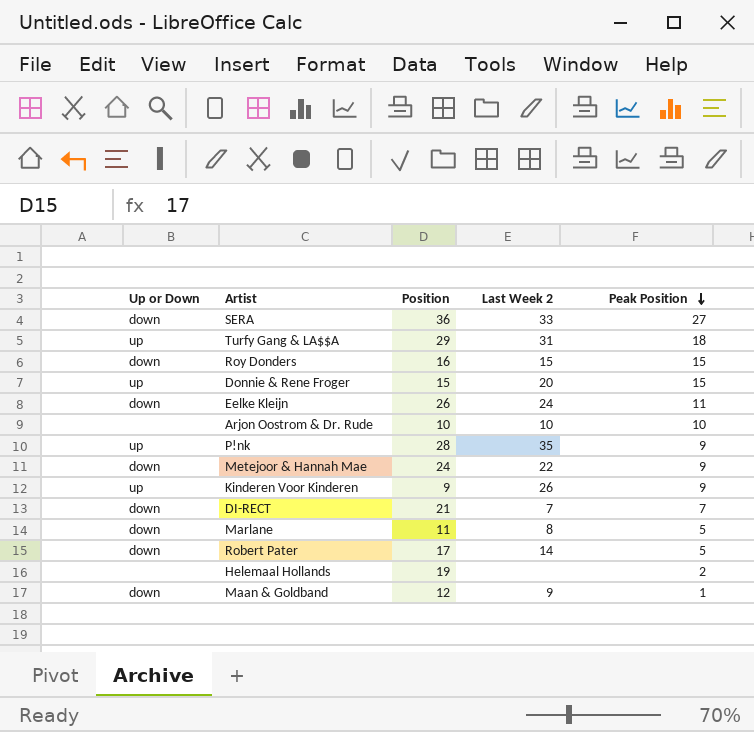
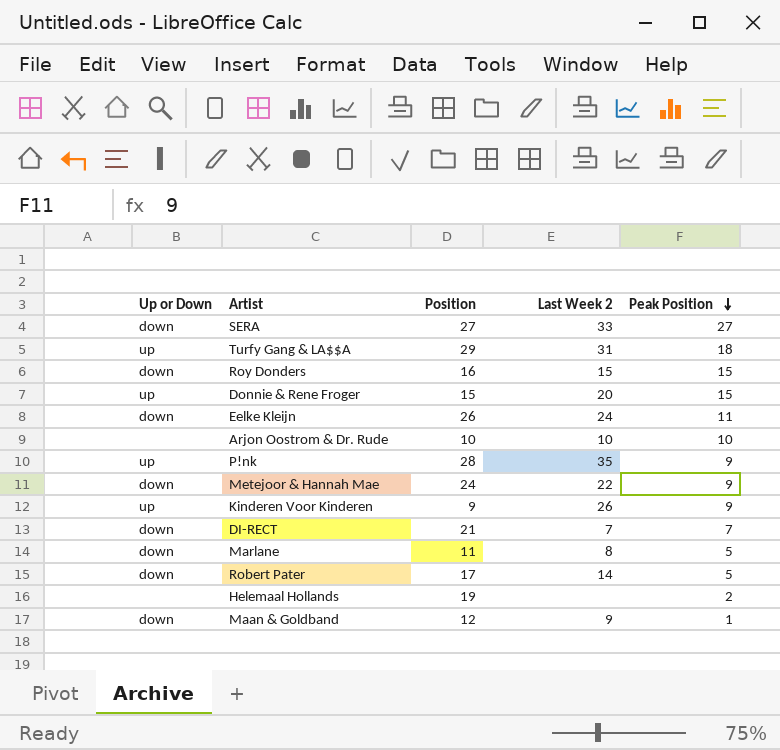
SERA | Position: 36 -> 27

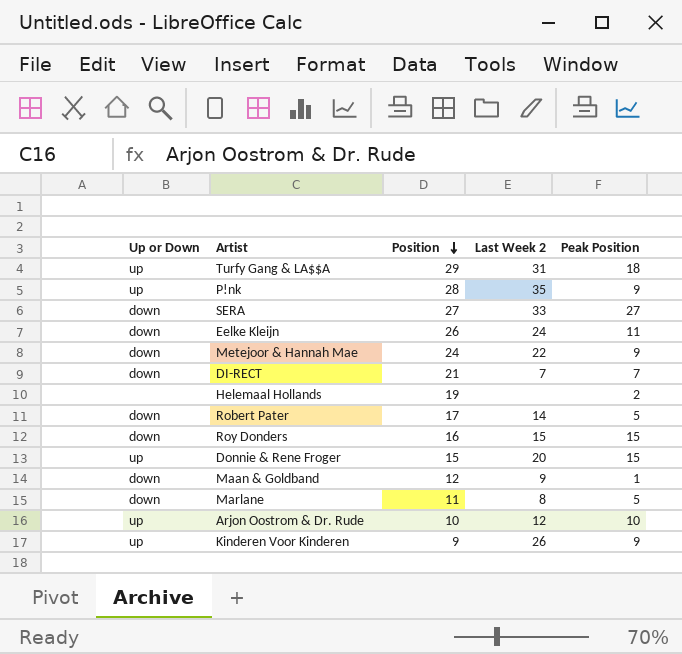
row order: Peak Position descending -> Position descending
Arjon Oostrom & Dr. Rude | Up or Down: none -> up
Arjon Oostrom & Dr. Rude | Last Week 2: 10 -> 12

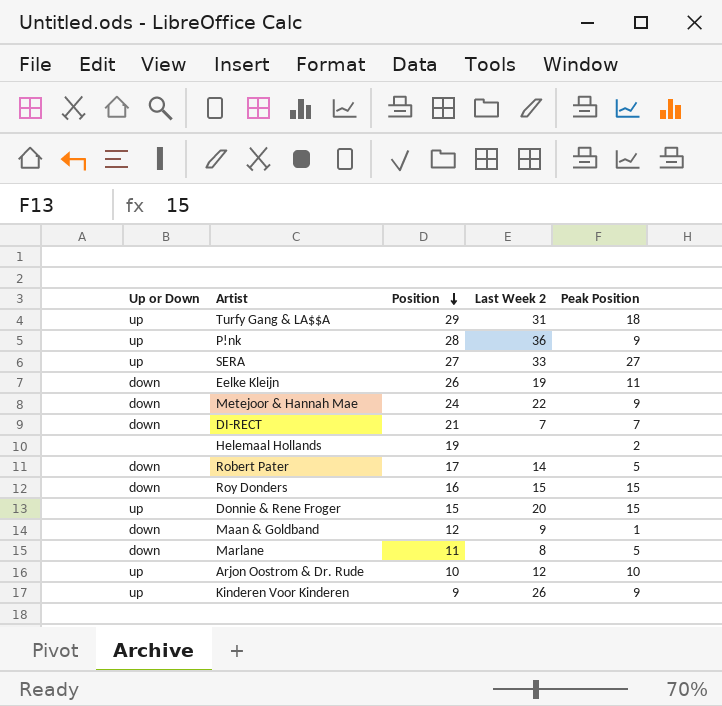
P!nk | Last Week 2: 35 -> 36
SERA | Up or Down: down -> up
Eelke Kleijn | Last Week 2: 24 -> 19

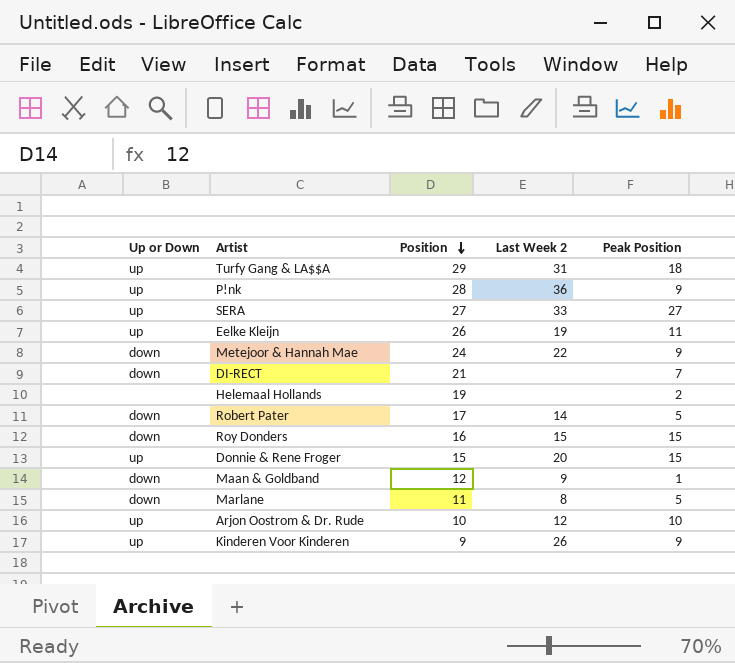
Eelke Kleijn | Up or Down: down -> up
DI-RECT | Last Week 2: 7 -> none

